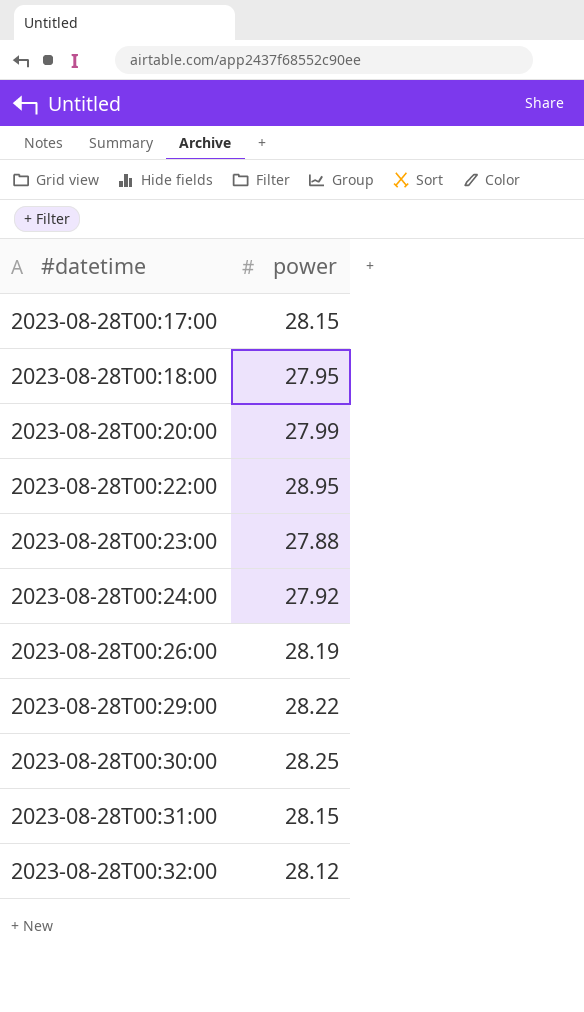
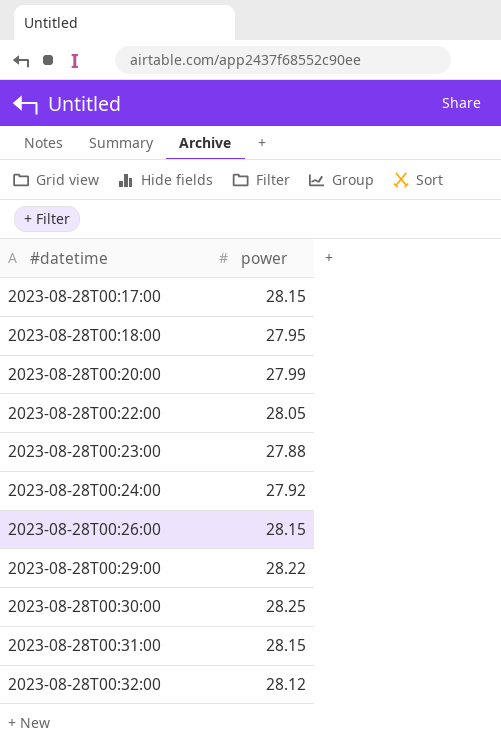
2023-08-28T00:22:00 | power: 28.95 -> 28.05
2023-08-28T00:26:00 | power: 28.19 -> 28.15

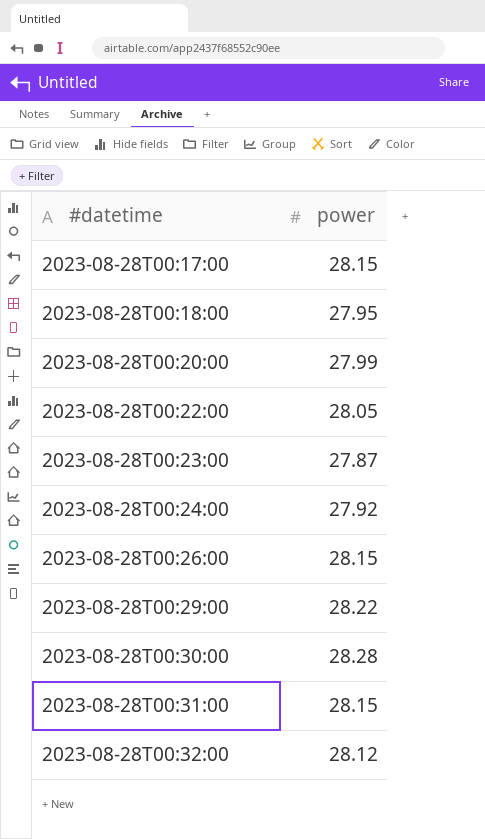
2023-08-28T00:23:00 | power: 27.88 -> 27.87
2023-08-28T00:30:00 | power: 28.25 -> 28.28

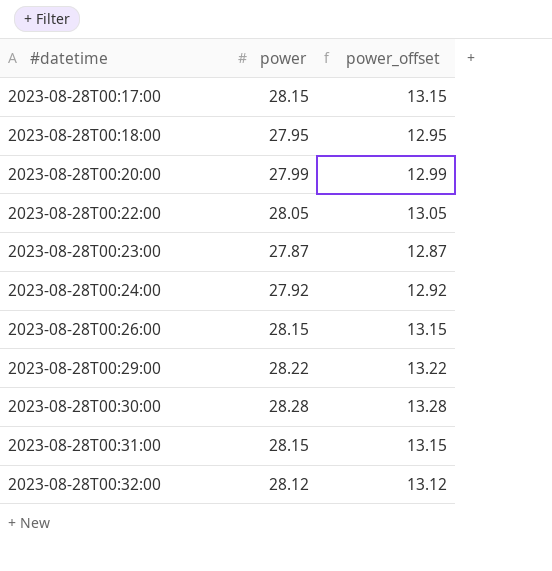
column power_offset | formula: none -> [power] - 15

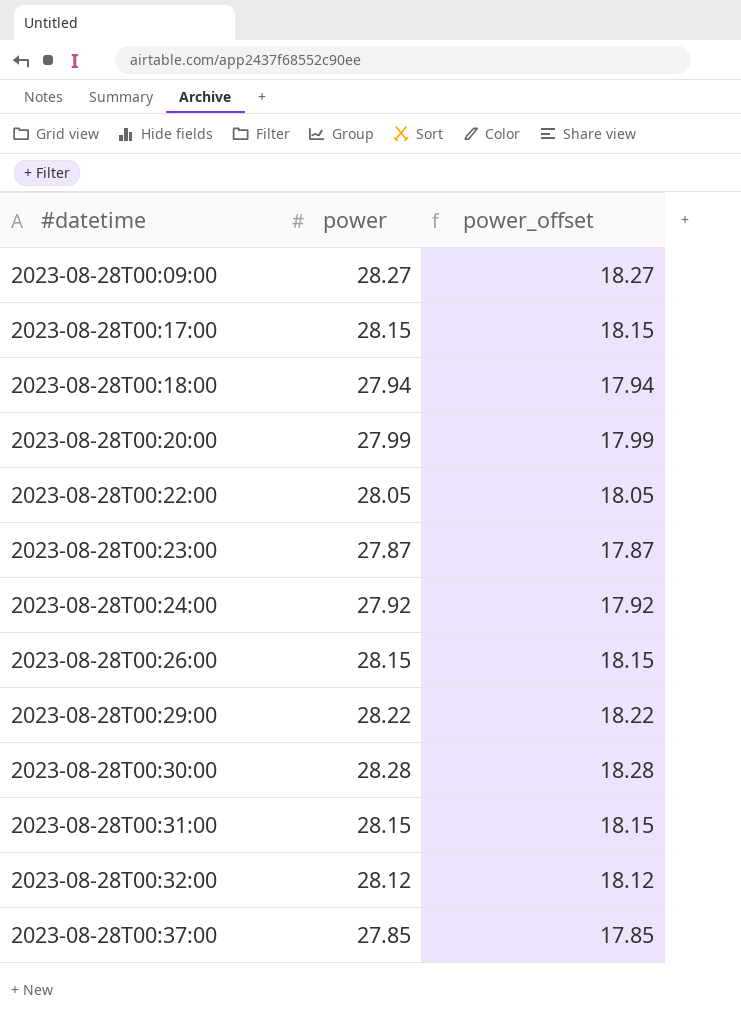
column power_offset | formula: [power] - 15 -> [power] - 10
row 2023-08-28T00:09:00: none -> 28.27 | 18.27
2023-08-28T00:18:00 | power: 27.95 -> 27.94
row 2023-08-28T00:37:00: none -> 27.85 | 17.85

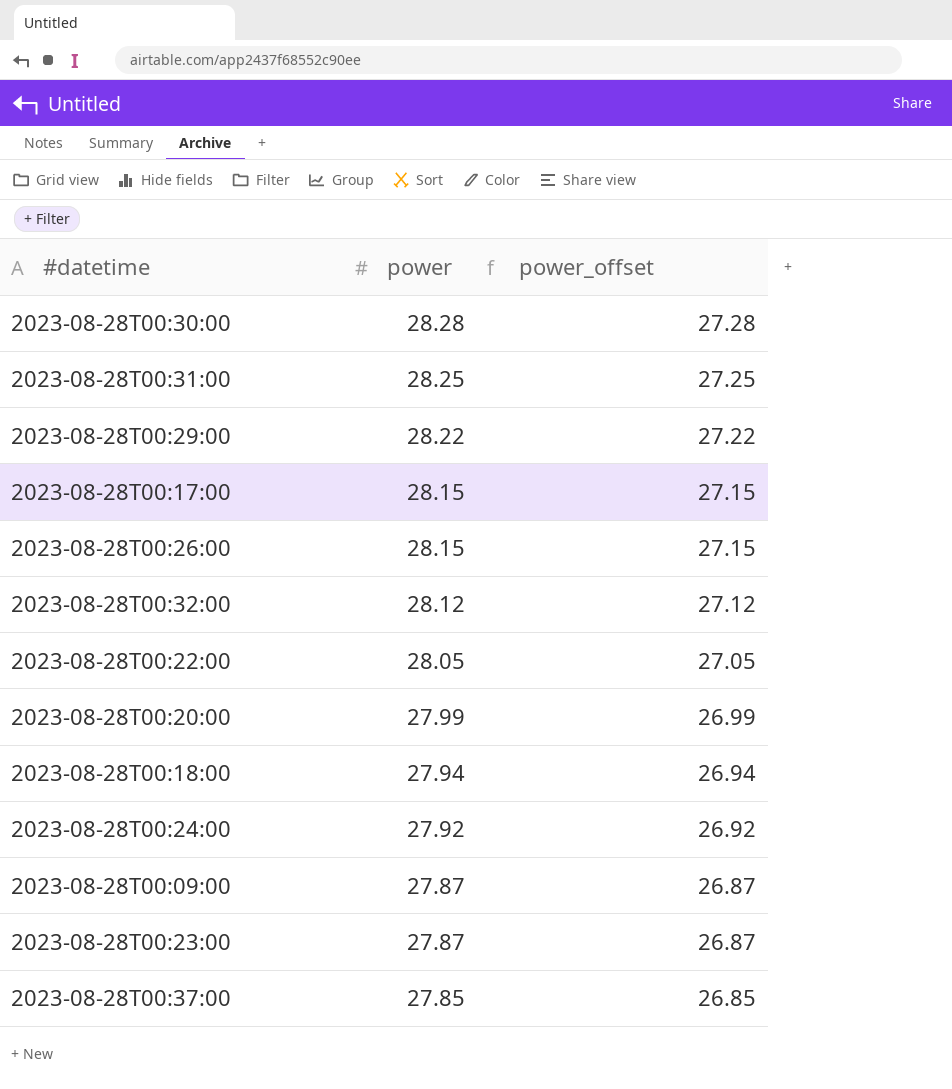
row order: #datetime ascending -> power descending
column power_offset | formula: [power] - 10 -> [power] - 1
2023-08-28T00:31:00 | power: 28.15 -> 28.25
2023-08-28T00:09:00 | power: 28.27 -> 27.87

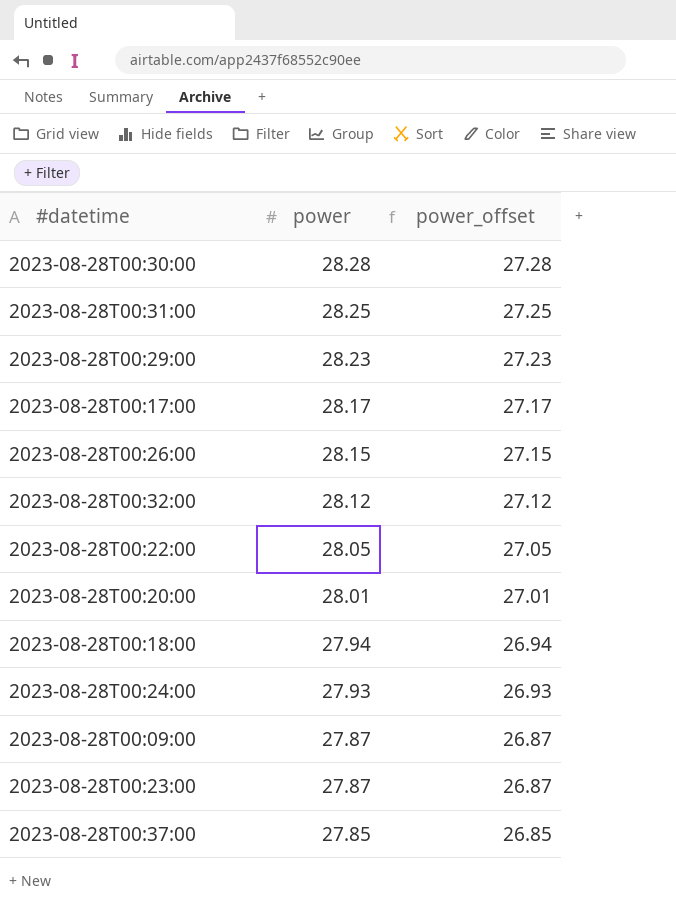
2023-08-28T00:29:00 | power: 28.22 -> 28.23
2023-08-28T00:29:00 | power_offset: 27.22 -> 27.23
2023-08-28T00:17:00 | power: 28.15 -> 28.17
2023-08-28T00:17:00 | power_offset: 27.15 -> 27.17
2023-08-28T00:20:00 | power: 27.99 -> 28.01
2023-08-28T00:20:00 | power_offset: 26.99 -> 27.01
2023-08-28T00:24:00 | power: 27.92 -> 27.93
2023-08-28T00:24:00 | power_offset: 26.92 -> 26.93

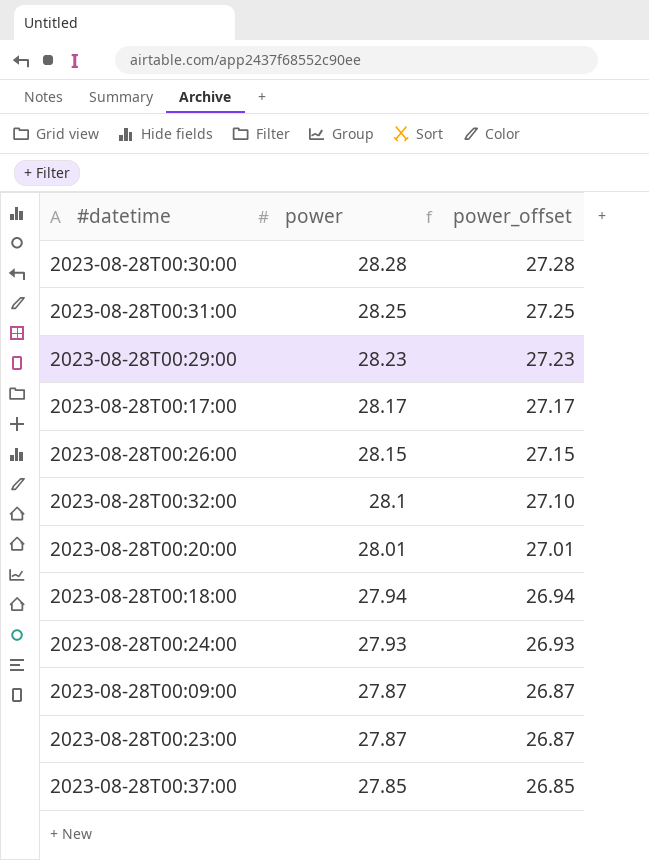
row 2023-08-28T00:22:00: 28.05 | 27.05 -> none
2023-08-28T00:32:00 | power: 28.12 -> 28.1
2023-08-28T00:32:00 | power_offset: 27.12 -> 27.10

